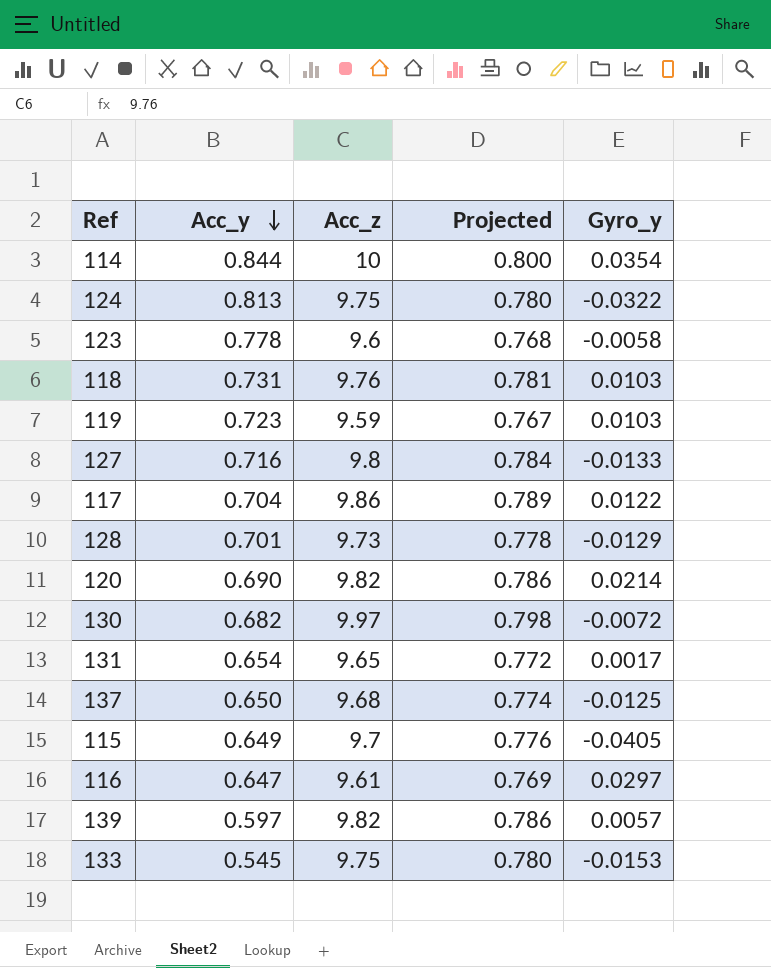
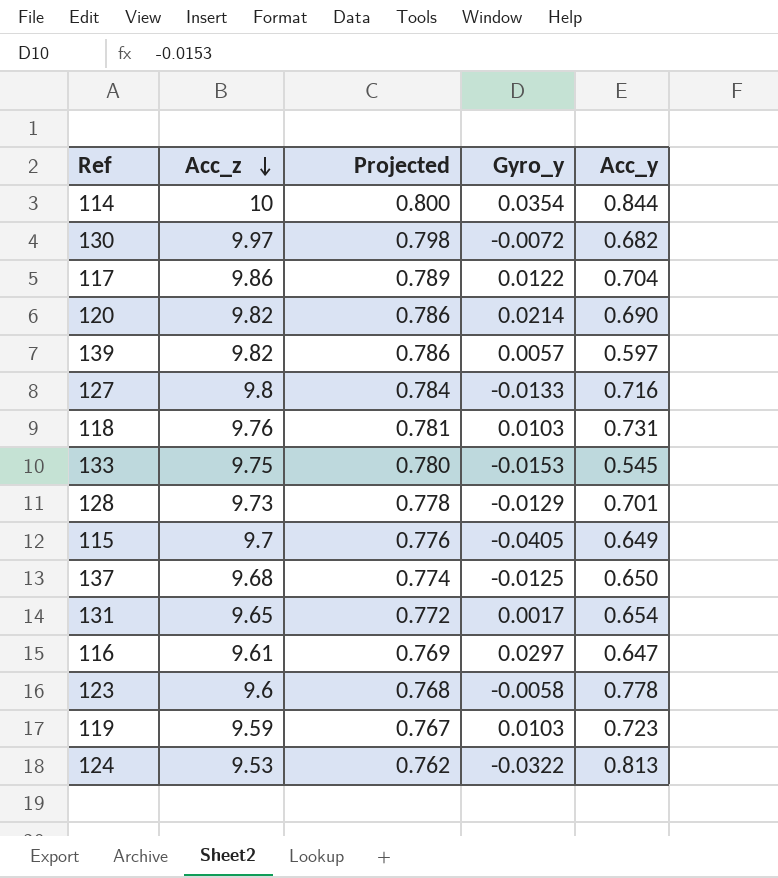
row order: Acc_y descending -> Acc_z descending
column Acc_y | position: 2 -> 5
124 | Acc_z: 9.75 -> 9.53
124 | Projected: 0.780 -> 0.762

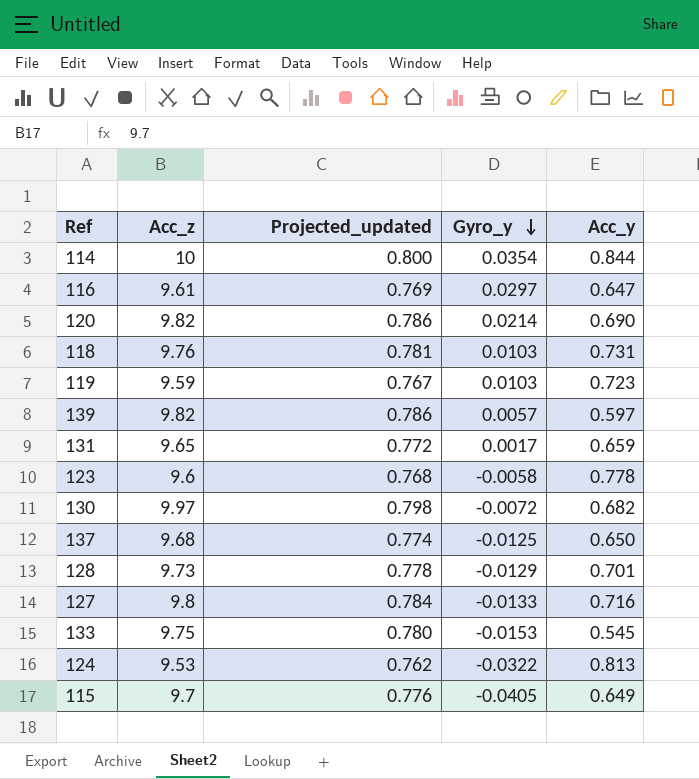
row order: Acc_z descending -> Gyro_y descending
column name: Projected -> Projected_updated
row 117: 9.86 | 0.789 | 0.0122 | 0.704 -> none
131 | Acc_y: 0.654 -> 0.659

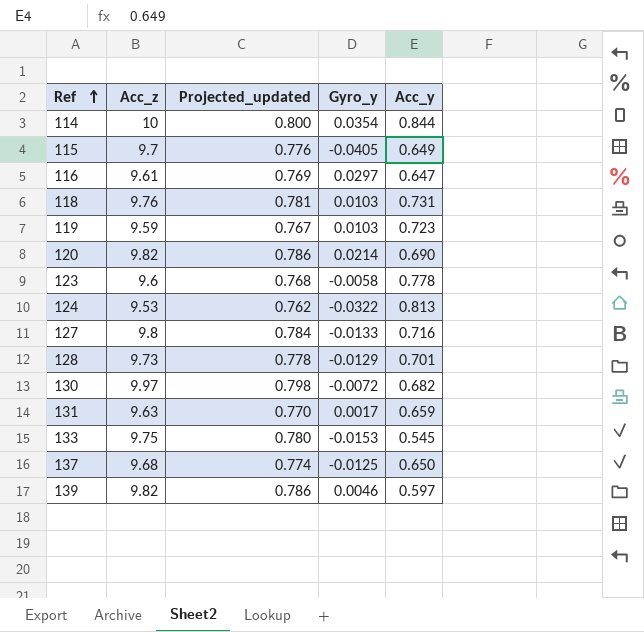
row order: Gyro_y descending -> Ref ascending
131 | Acc_z: 9.65 -> 9.63
131 | Projected_updated: 0.772 -> 0.770
139 | Gyro_y: 0.0057 -> 0.0046

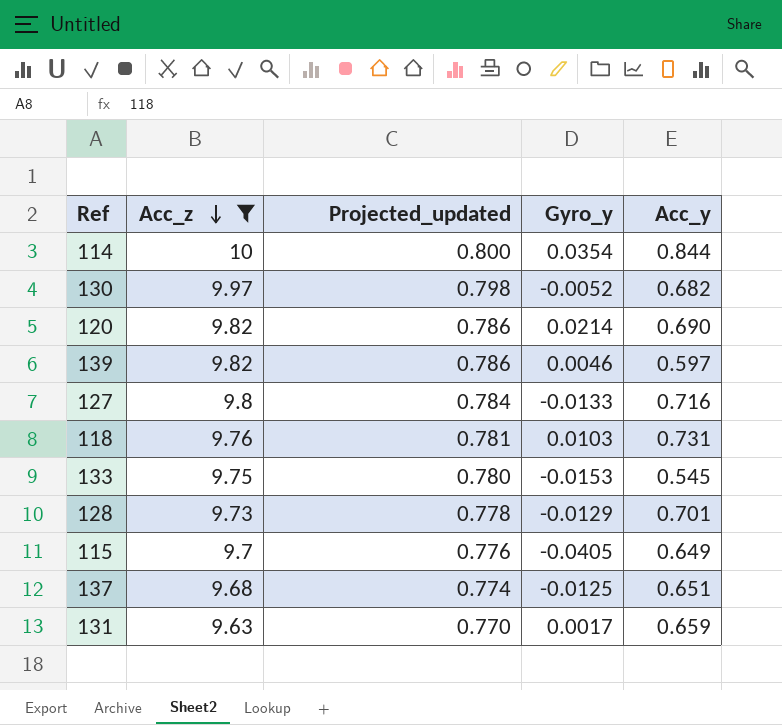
filter: none -> Acc_z >= 9.63
row order: Ref ascending -> Acc_z descending
130 | Gyro_y: -0.0072 -> -0.0052
137 | Acc_y: 0.650 -> 0.651

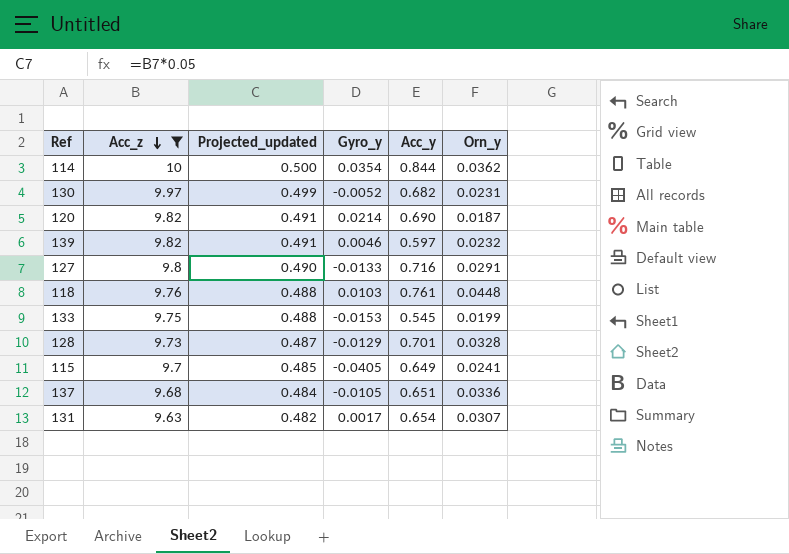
column Projected_updated | formula: [Acc_z] * 0.08 -> [Acc_z] * 0.05
column Orn_y | position: none -> 6
118 | Acc_y: 0.731 -> 0.761
137 | Gyro_y: -0.0125 -> -0.0105
131 | Acc_y: 0.659 -> 0.654

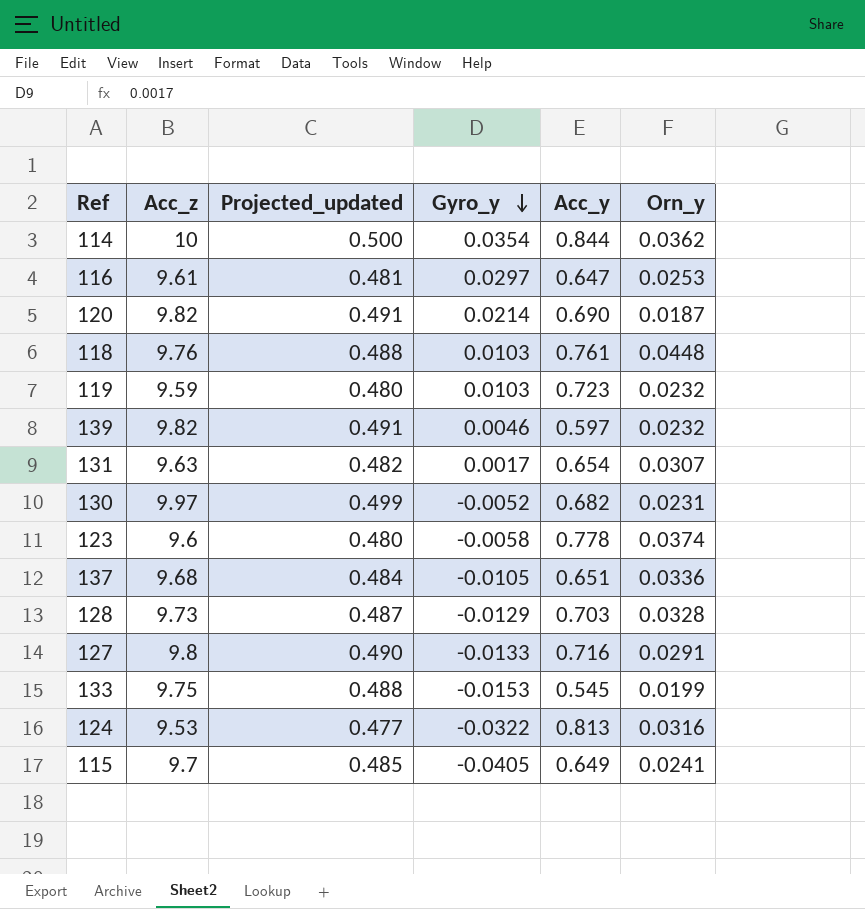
filter: Acc_z >= 9.63 -> none
row order: Acc_z descending -> Gyro_y descending
128 | Acc_y: 0.701 -> 0.703

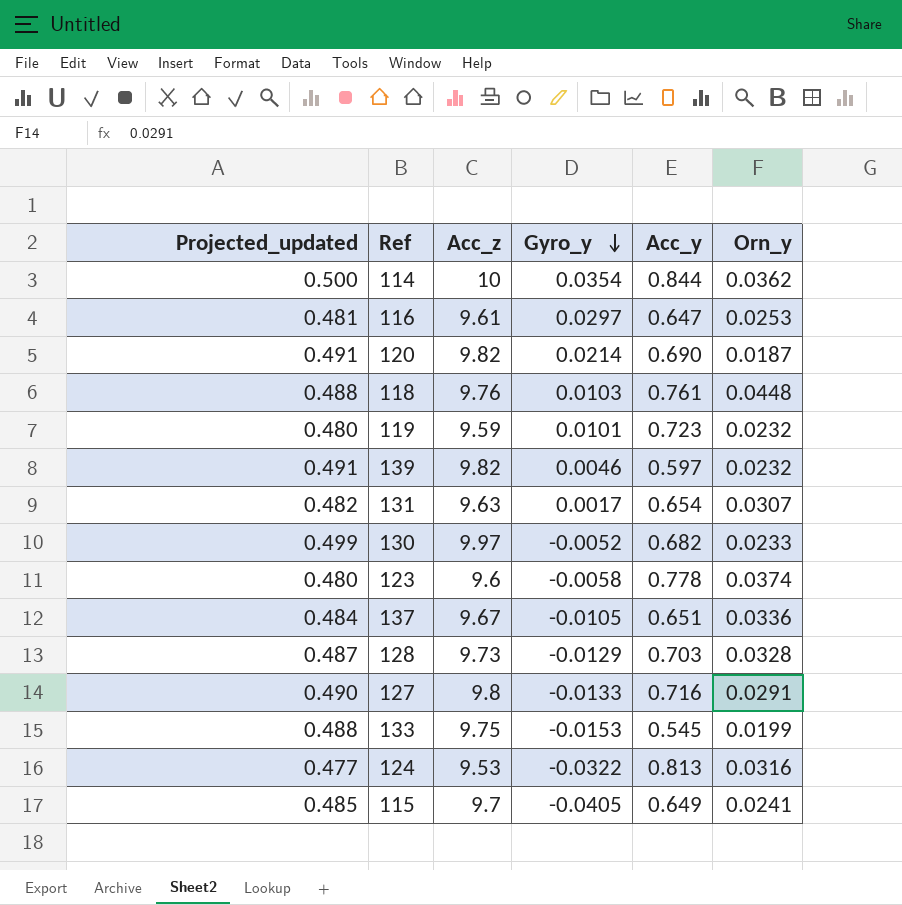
column Projected_updated | position: 3 -> 1
119 | Gyro_y: 0.0103 -> 0.0101
130 | Orn_y: 0.0231 -> 0.0233
137 | Acc_z: 9.68 -> 9.67

